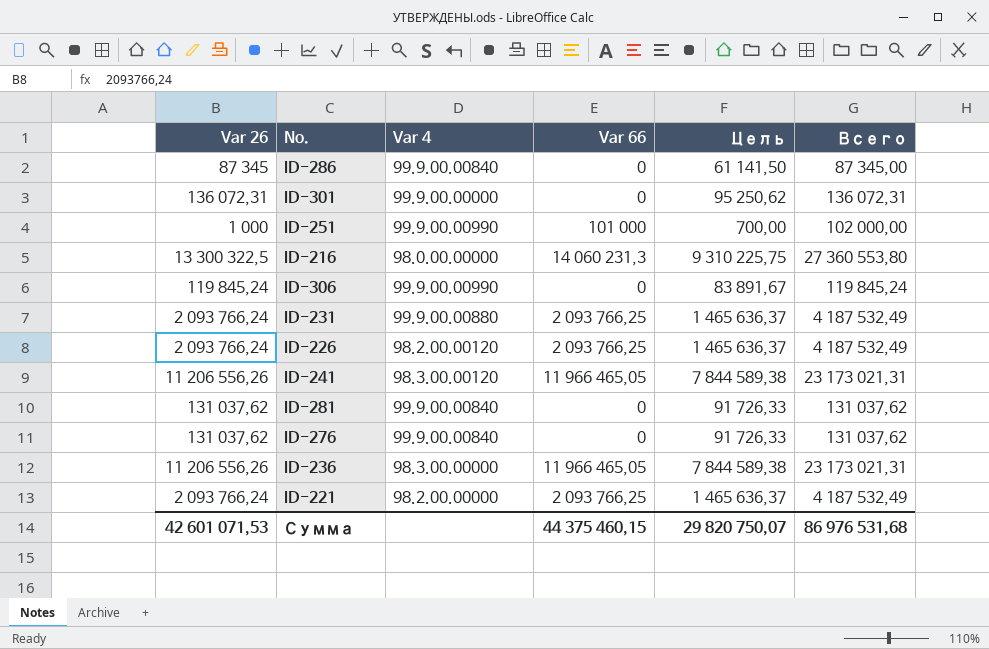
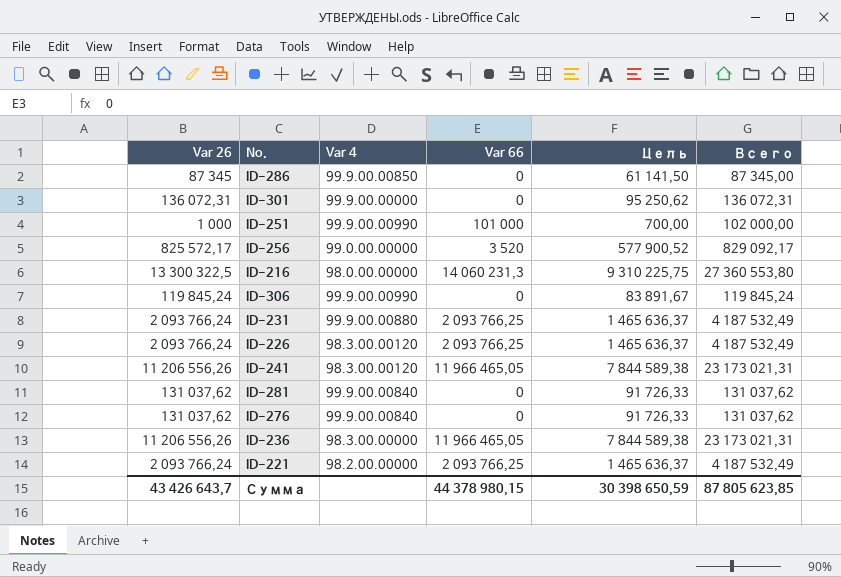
ID-286 | Var 4: 99.9.00.00840 -> 99.9.00.00850
row ID-256: none -> 825 572,17 | 99.0.00.00000 | 3 520 | 577 900,52 | 829 092,17
ID-226 | Var 4: 98.2.00.00120 -> 98.3.00.00120
Сумма | Var 26: 42 601 071,53 -> 43 426 643,7
Сумма | Var 66: 44 375 460,15 -> 44 378 980,15
Сумма | Цель: 29 820 750,07 -> 30 398 650,59
Сумма | Всего: 86 976 531,68 -> 87 805 623,85

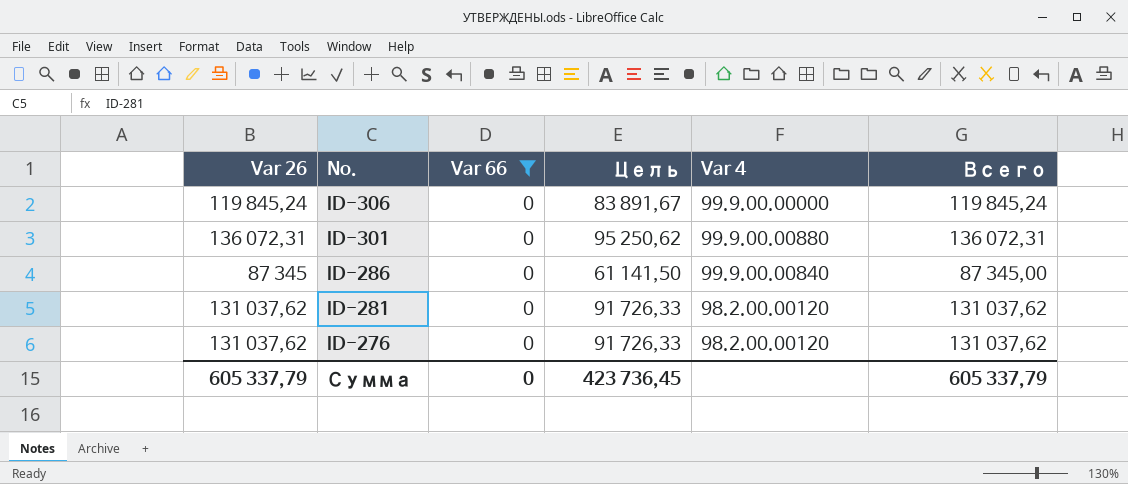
filter: none -> Var 66 = 0
row order: none -> No. descending
column Var 4 | position: 3 -> 5
ID-306 | Var 4: 99.9.00.00990 -> 99.9.00.00000
ID-301 | Var 4: 99.9.00.00000 -> 99.9.00.00880
ID-286 | Var 4: 99.9.00.00850 -> 99.9.00.00840
ID-281 | Var 4: 99.9.00.00840 -> 98.2.00.00120
ID-276 | Var 4: 99.9.00.00840 -> 98.2.00.00120
Сумма | Var 26: 43 426 643,7 -> 605 337,79
Сумма | Var 66: 44 378 980,15 -> 0
Сумма | Цель: 30 398 650,59 -> 423 736,45
Сумма | Всего: 87 805 623,85 -> 605 337,79

